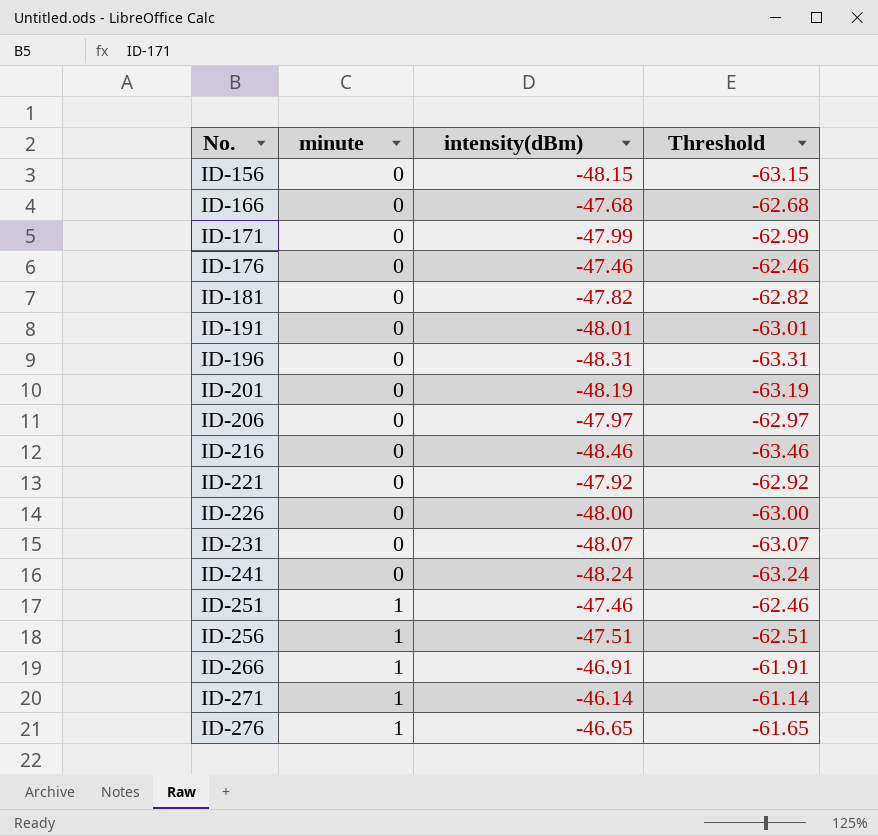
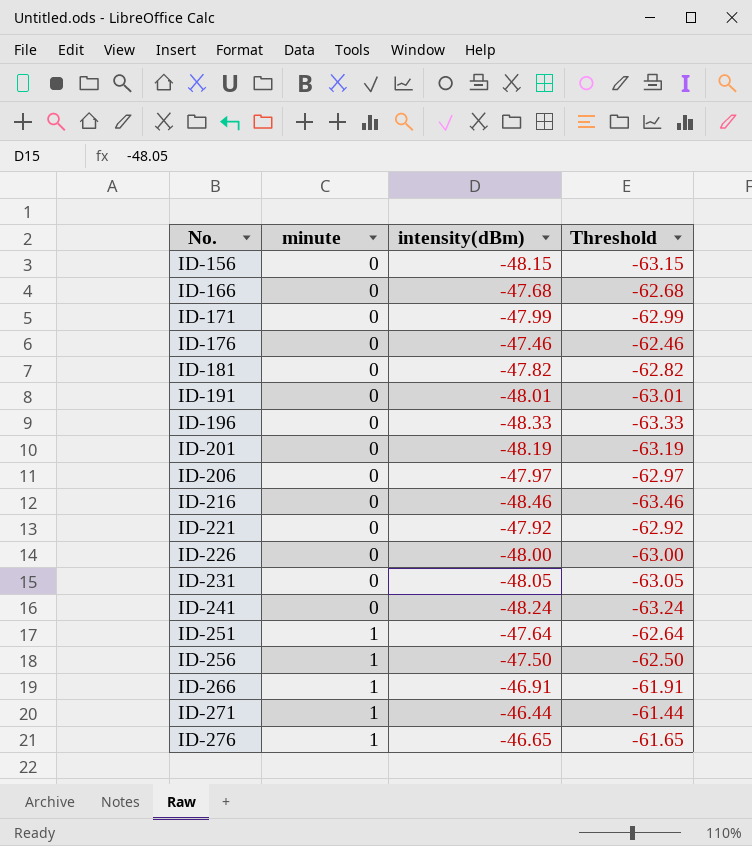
ID-196 | intensity(dBm): -48.31 -> -48.33
ID-196 | Threshold: -63.31 -> -63.33
ID-231 | intensity(dBm): -48.07 -> -48.05
ID-231 | Threshold: -63.07 -> -63.05
ID-251 | intensity(dBm): -47.46 -> -47.64
ID-251 | Threshold: -62.46 -> -62.64
ID-256 | intensity(dBm): -47.51 -> -47.50
ID-256 | Threshold: -62.51 -> -62.50
ID-271 | intensity(dBm): -46.14 -> -46.44
ID-271 | Threshold: -61.14 -> -61.44

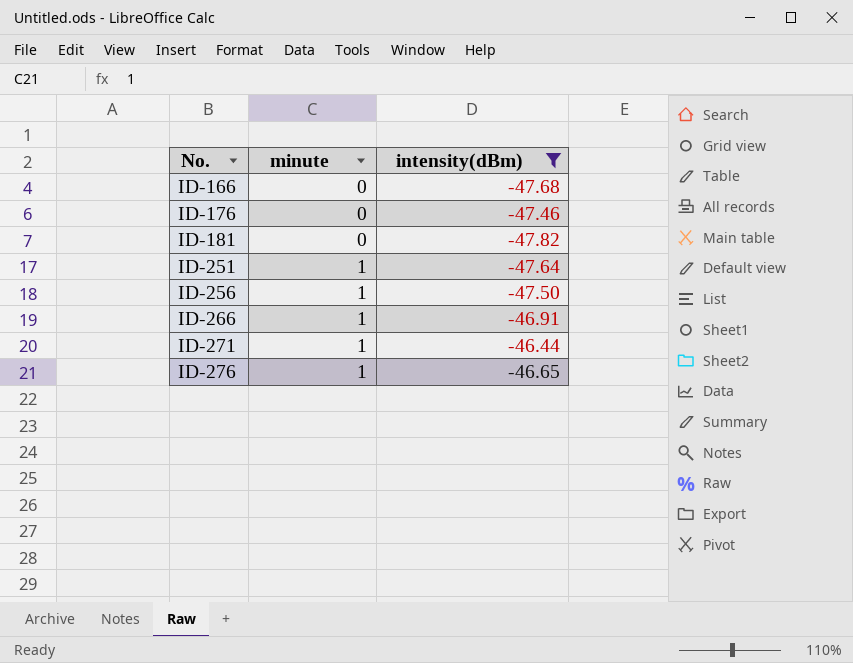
filter: none -> intensity(dBm) >= -47.82
column Threshold | formula: [intensity(dBm)] - 15 -> none

